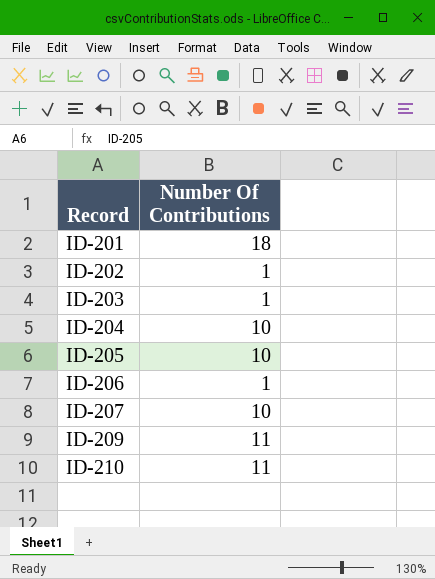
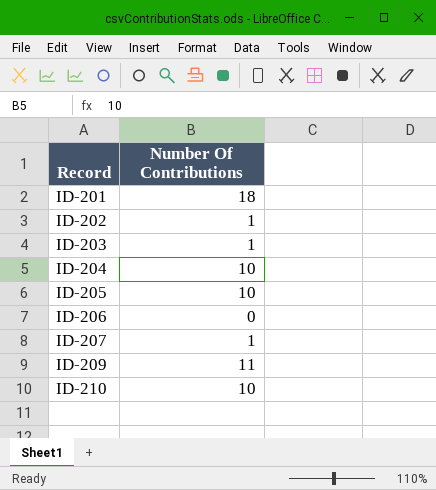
ID-206 | Number Of Contributions: 1 -> 0
ID-207 | Number Of Contributions: 10 -> 1
ID-210 | Number Of Contributions: 11 -> 10

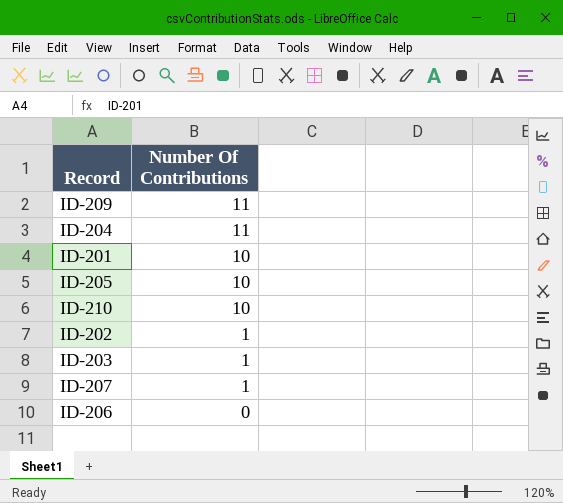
row order: Record ascending -> Number Of Contributions descending
ID-204 | Number Of Contributions: 10 -> 11
ID-201 | Number Of Contributions: 18 -> 10

